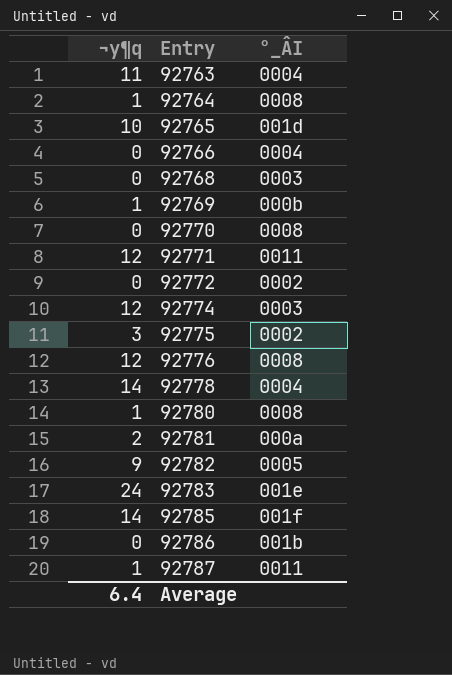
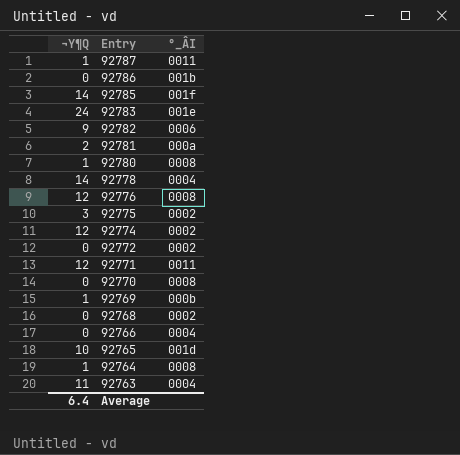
row order: Entry ascending -> Entry descending
column name: ¬y¶q -> ¬Y¶Q
92782 | °_ÂI: 0005 -> 0006
92774 | °_ÂI: 0003 -> 0002
92768 | °_ÂI: 0003 -> 0002

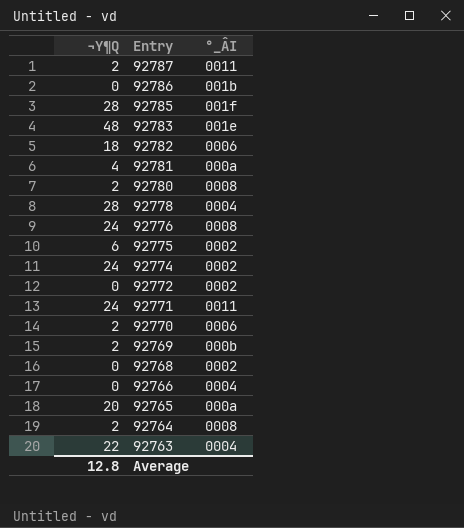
92787 | ¬Y¶Q: 1 -> 2
92785 | ¬Y¶Q: 14 -> 28
92783 | ¬Y¶Q: 24 -> 48
92782 | ¬Y¶Q: 9 -> 18
92781 | ¬Y¶Q: 2 -> 4
92780 | ¬Y¶Q: 1 -> 2
92778 | ¬Y¶Q: 14 -> 28
92776 | ¬Y¶Q: 12 -> 24
92775 | ¬Y¶Q: 3 -> 6
92774 | ¬Y¶Q: 12 -> 24
92771 | ¬Y¶Q: 12 -> 24
92770 | ¬Y¶Q: 0 -> 2
92770 | °_ÂI: 0008 -> 0006
92769 | ¬Y¶Q: 1 -> 2
92765 | ¬Y¶Q: 10 -> 20
92765 | °_ÂI: 001d -> 000a
92764 | ¬Y¶Q: 1 -> 2
92763 | ¬Y¶Q: 11 -> 22
Average | ¬Y¶Q: 6.4 -> 12.8

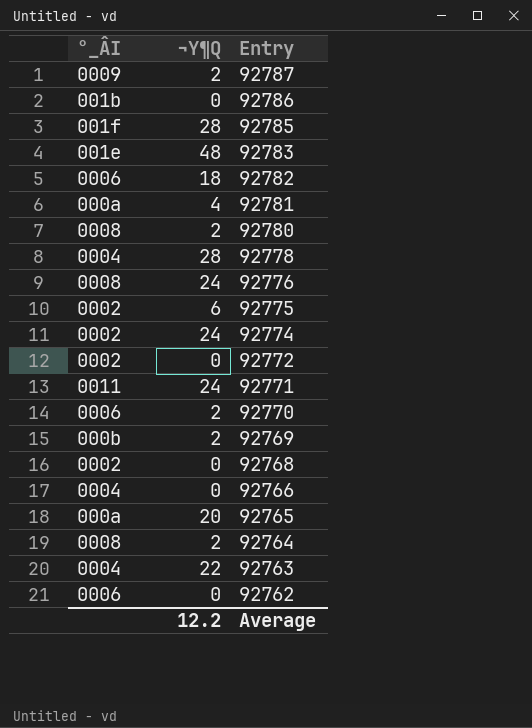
column °_ÂI | position: 3 -> 1
92787 | °_ÂI: 0011 -> 0009
row 92762: none -> 0006 | 0
Average | ¬Y¶Q: 12.8 -> 12.2

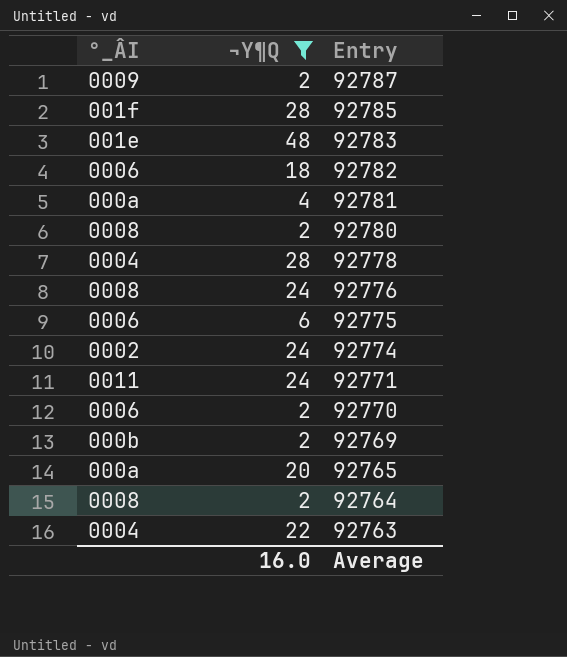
filter: none -> ¬Y¶Q != 0
92775 | °_ÂI: 0002 -> 0006
Average | ¬Y¶Q: 12.2 -> 16.0

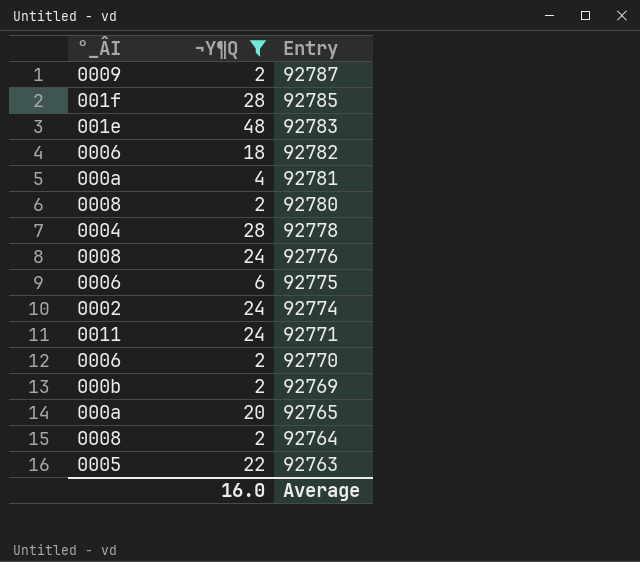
92763 | °_ÂI: 0004 -> 0005

